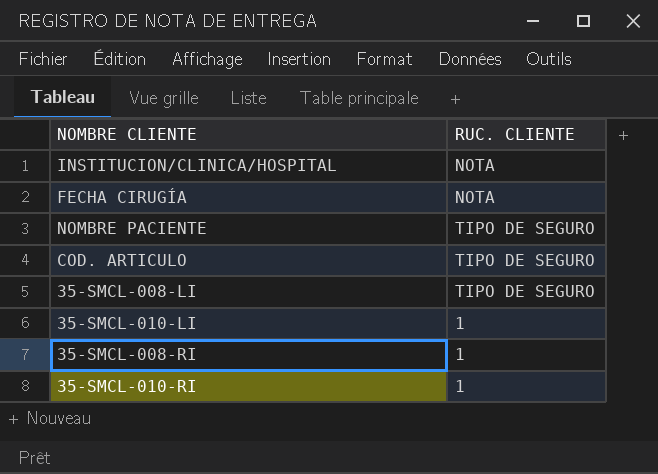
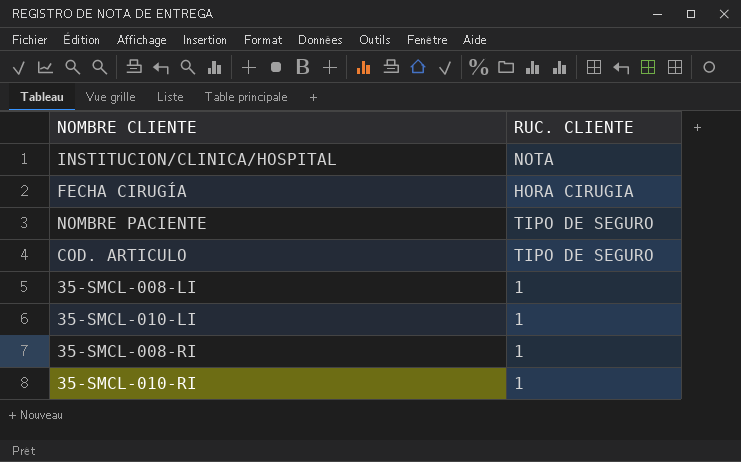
FECHA CIRUGÍA | RUC. CLIENTE: NOTA -> HORA CIRUGIA
35-SMCL-008-LI | RUC. CLIENTE: TIPO DE SEGURO -> 1

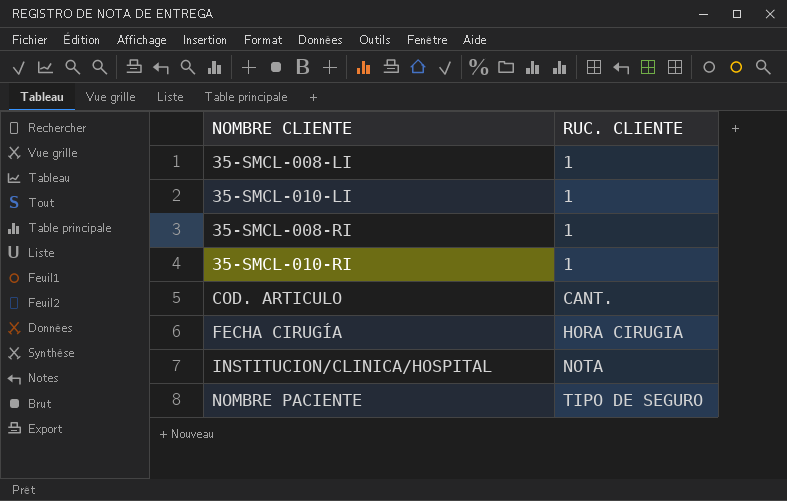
row order: none -> RUC. CLIENTE ascending
COD. ARTICULO | RUC. CLIENTE: TIPO DE SEGURO -> CANT.

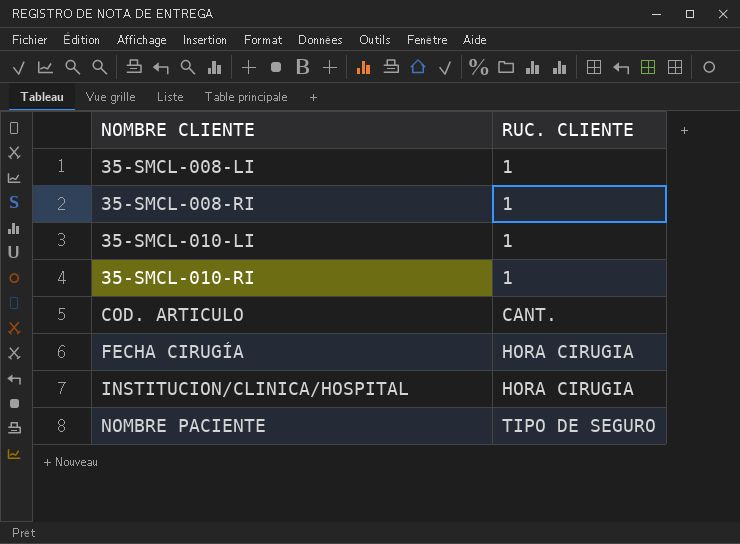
row order: RUC. CLIENTE ascending -> NOMBRE CLIENTE ascending
INSTITUCION/CLINICA/HOSPITAL | RUC. CLIENTE: NOTA -> HORA CIRUGIA

